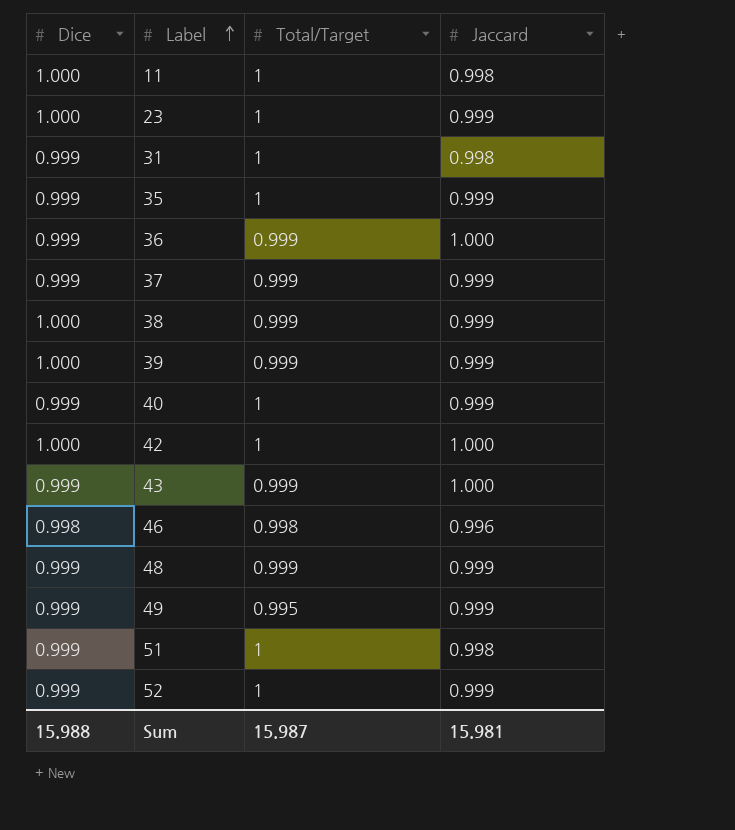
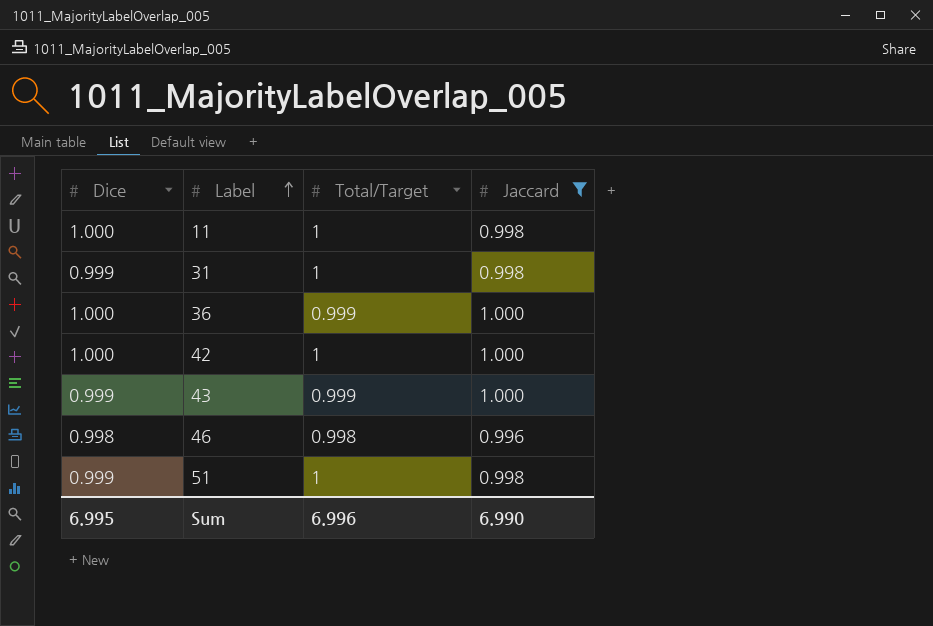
filter: none -> Jaccard != 0.999
36 | Dice: 0.999 -> 1.000
Sum | Dice: 15.988 -> 6.995
Sum | Total/Target: 15.987 -> 6.996
Sum | Jaccard: 15.981 -> 6.990

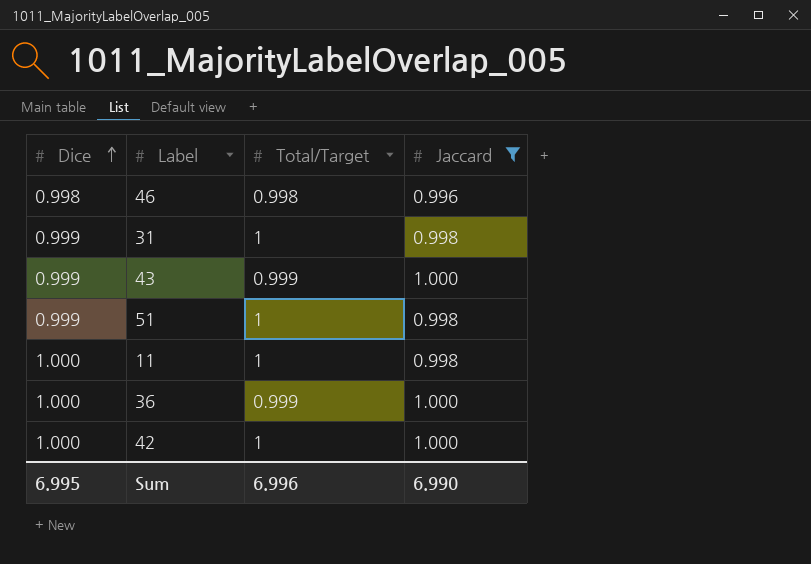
row order: Label ascending -> Dice ascending

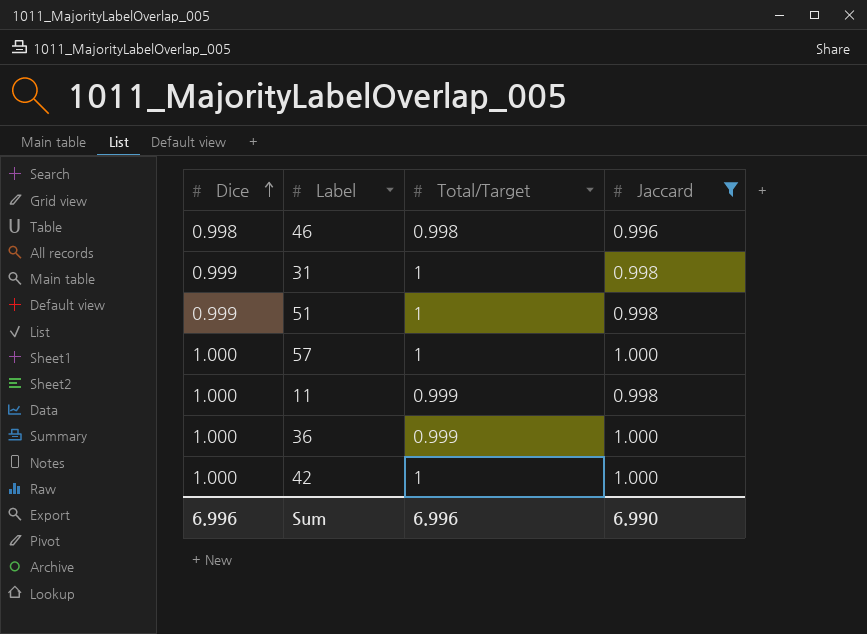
row 43: 0.999 | 0.999 | 1.000 -> none
row 57: none -> 1.000 | 1 | 1.000
11 | Total/Target: 1 -> 0.999
Sum | Dice: 6.995 -> 6.996

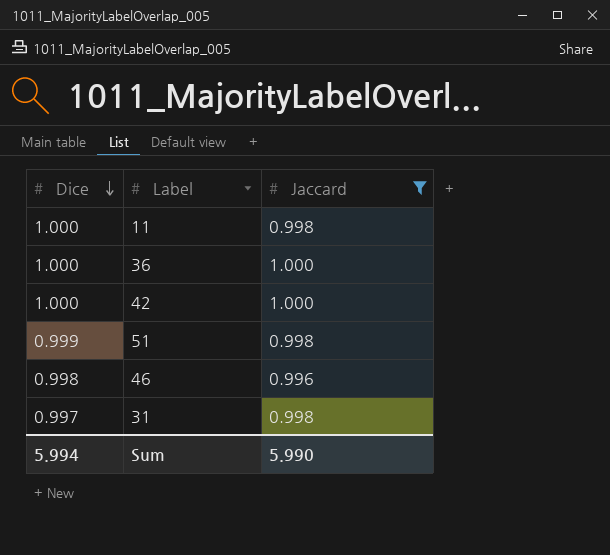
row order: Dice ascending -> Dice descending
column Total/Target | position: 3 -> none
row 57: 1.000 | 1 | 1.000 -> none
31 | Dice: 0.999 -> 0.997
Sum | Dice: 6.996 -> 5.994
Sum | Jaccard: 6.990 -> 5.990

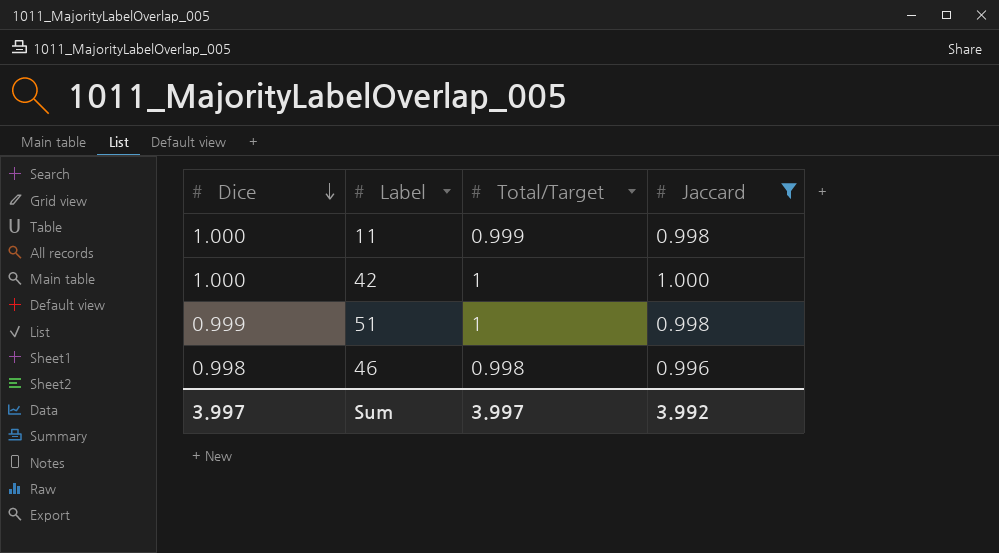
column Total/Target | position: none -> 3
row 36: 1.000 | 1.000 -> none
row 31: 0.997 | 0.998 -> none
Sum | Dice: 5.994 -> 3.997
Sum | Jaccard: 5.990 -> 3.992

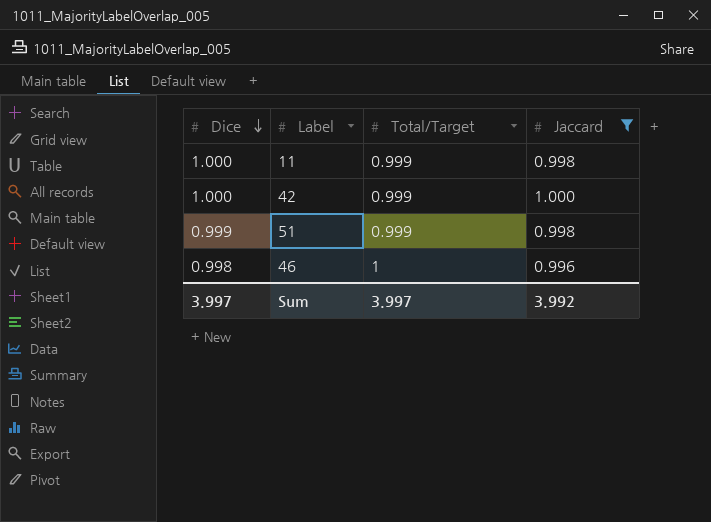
42 | Total/Target: 1 -> 0.999
51 | Total/Target: 1 -> 0.999
46 | Total/Target: 0.998 -> 1

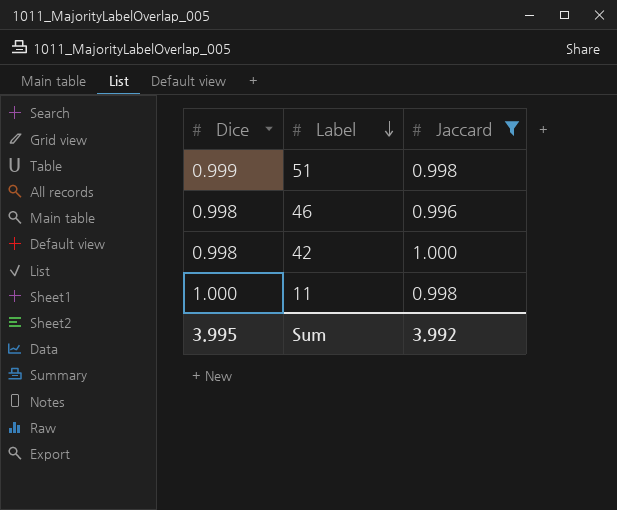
row order: Dice descending -> Label descending
column Total/Target | position: 3 -> none
42 | Dice: 1.000 -> 0.998
Sum | Dice: 3.997 -> 3.995

